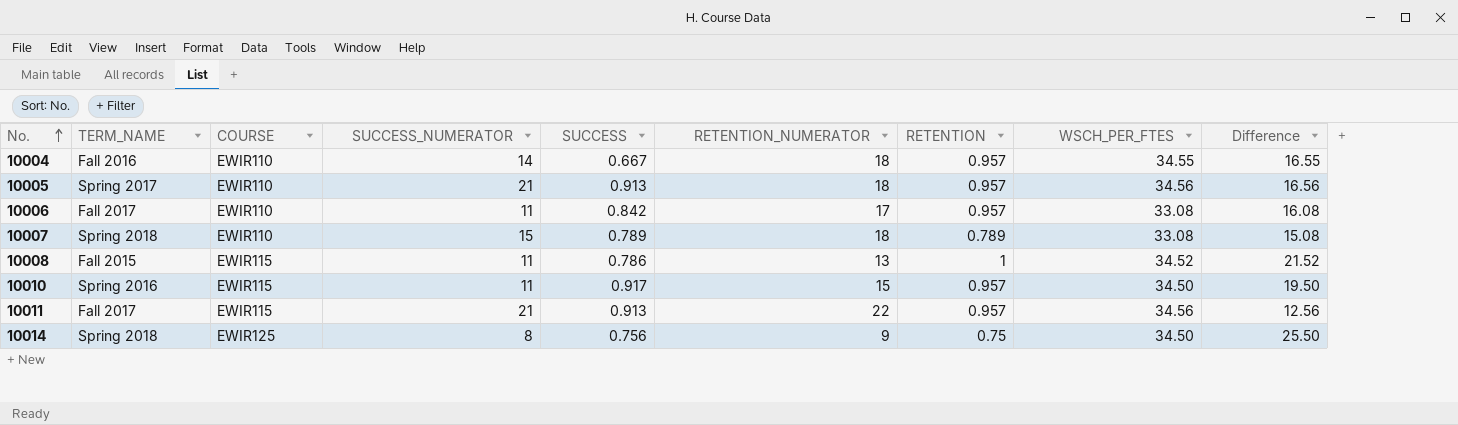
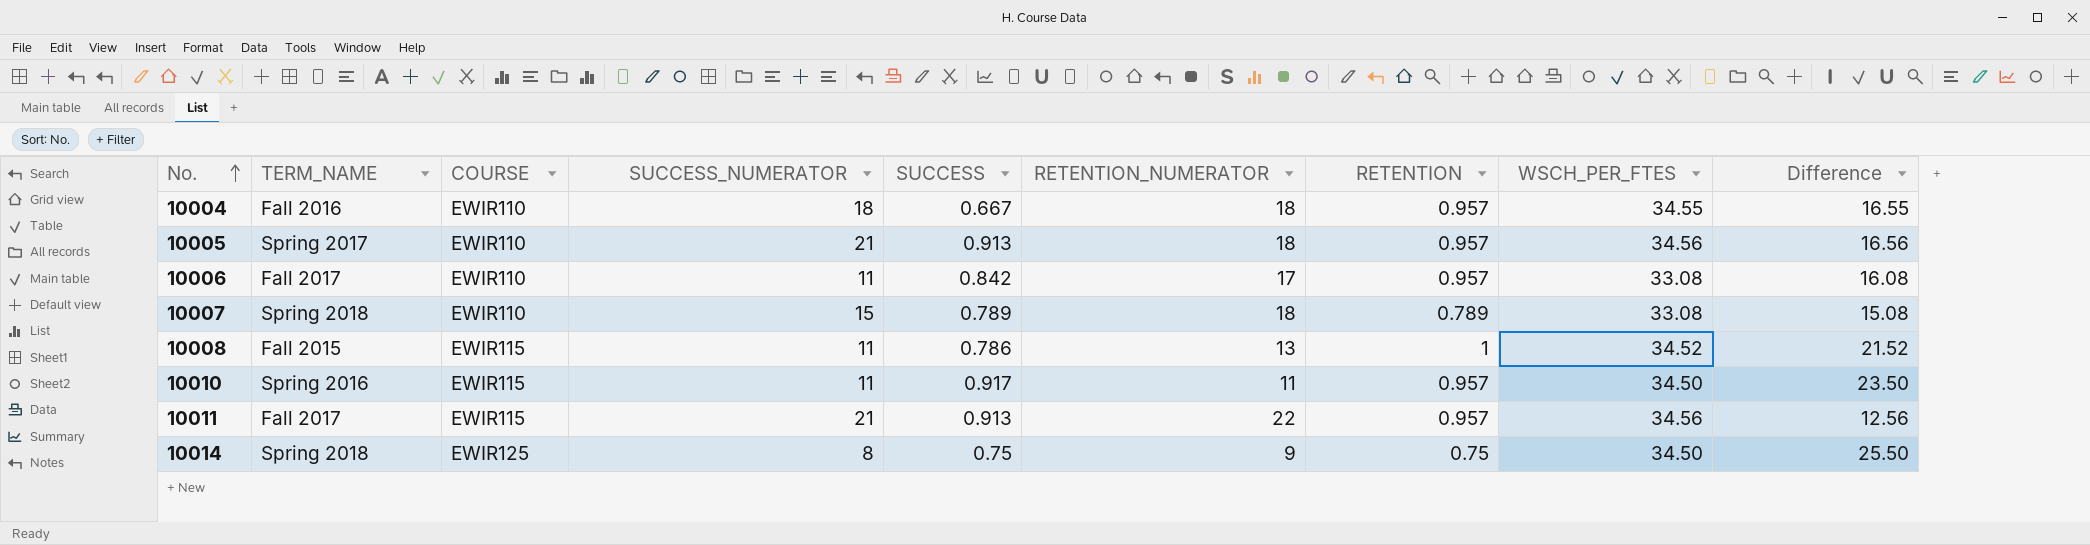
10004 | SUCCESS_NUMERATOR: 14 -> 18
10010 | RETENTION_NUMERATOR: 15 -> 11
10010 | Difference: 19.50 -> 23.50
10014 | SUCCESS: 0.756 -> 0.75

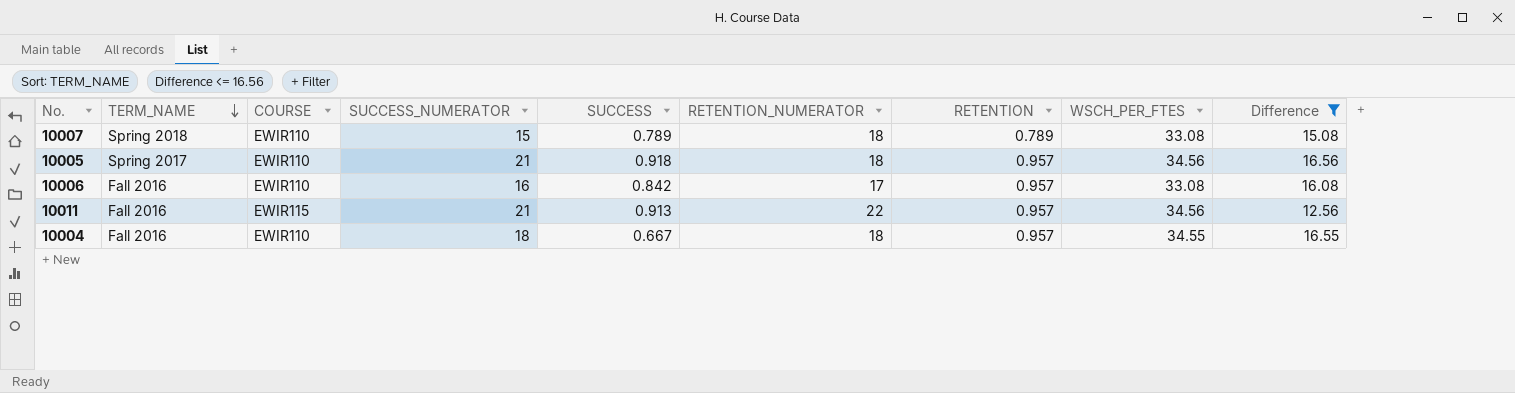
filter: none -> Difference <= 16.56
row order: No. ascending -> TERM_NAME descending
10005 | SUCCESS: 0.913 -> 0.918
10006 | TERM_NAME: Fall 2017 -> Fall 2016
10006 | SUCCESS_NUMERATOR: 11 -> 16
10011 | TERM_NAME: Fall 2017 -> Fall 2016

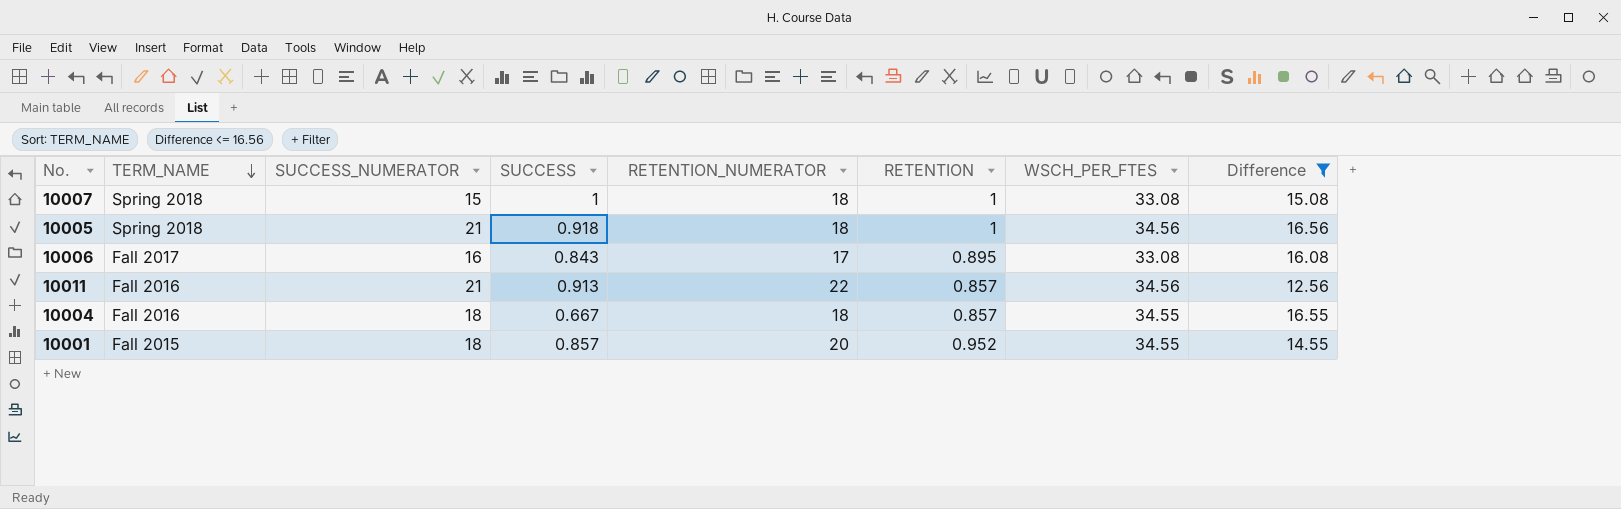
column COURSE | position: 3 -> none
10007 | SUCCESS: 0.789 -> 1
10007 | RETENTION: 0.789 -> 1
10005 | TERM_NAME: Spring 2017 -> Spring 2018
10005 | RETENTION: 0.957 -> 1
10006 | TERM_NAME: Fall 2016 -> Fall 2017
10006 | SUCCESS: 0.842 -> 0.843
10006 | RETENTION: 0.957 -> 0.895
10011 | RETENTION: 0.957 -> 0.857
10004 | RETENTION: 0.957 -> 0.857
row 10001: none -> Fall 2015 | 18 | 0.857 | 20 | 0.952 | 34.55 | 14.55

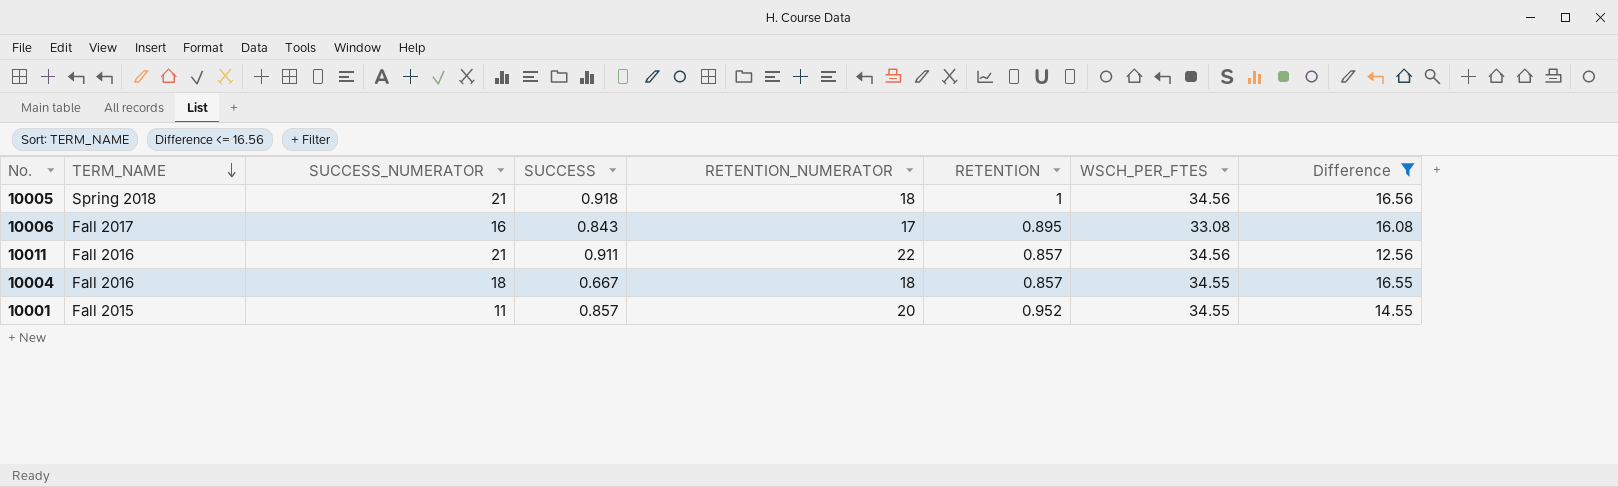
row 10007: Spring 2018 | 15 | 1 | 18 | 1 | 33.08 | 15.08 -> none
10011 | SUCCESS: 0.913 -> 0.911
10001 | SUCCESS_NUMERATOR: 18 -> 11

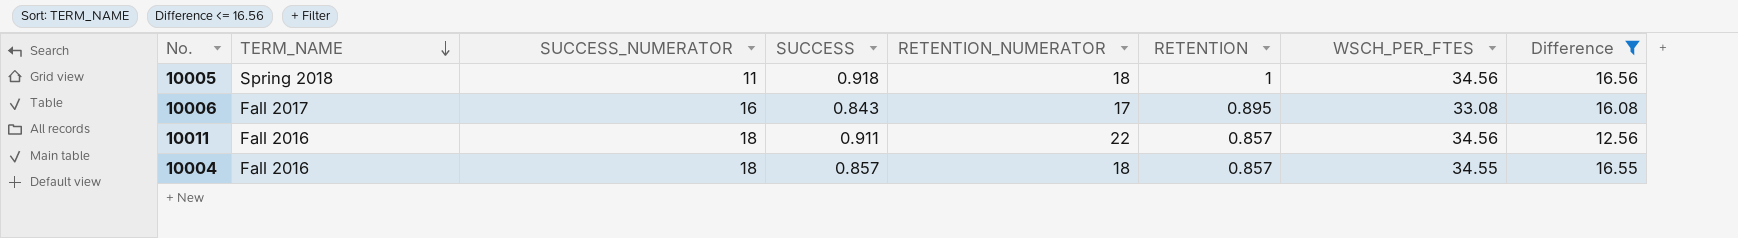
row 10001: Fall 2015 | 11 | 0.857 | 20 | 0.952 | 34.55 | 14.55 -> none
10005 | SUCCESS_NUMERATOR: 21 -> 11
10011 | SUCCESS_NUMERATOR: 21 -> 18
10004 | SUCCESS: 0.667 -> 0.857

